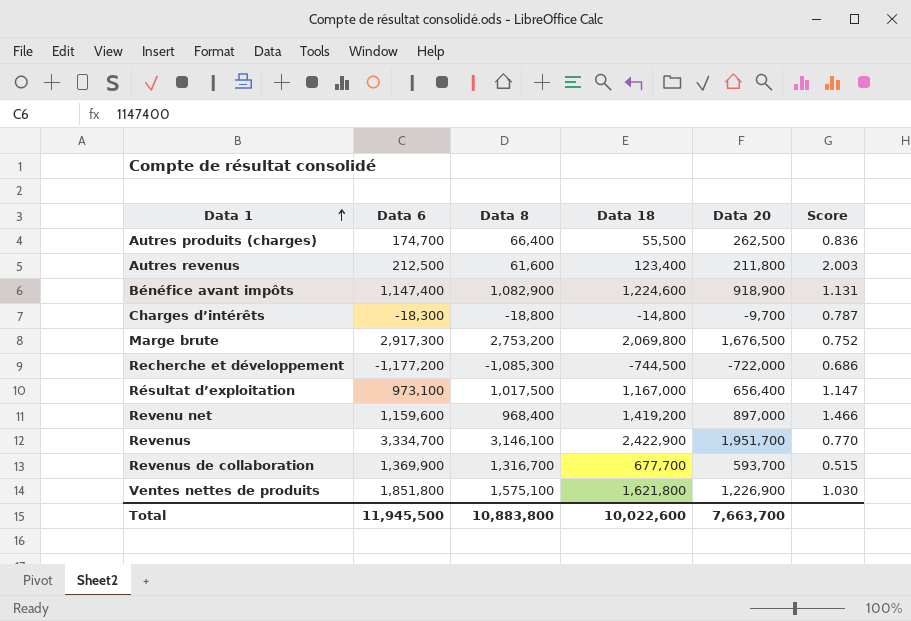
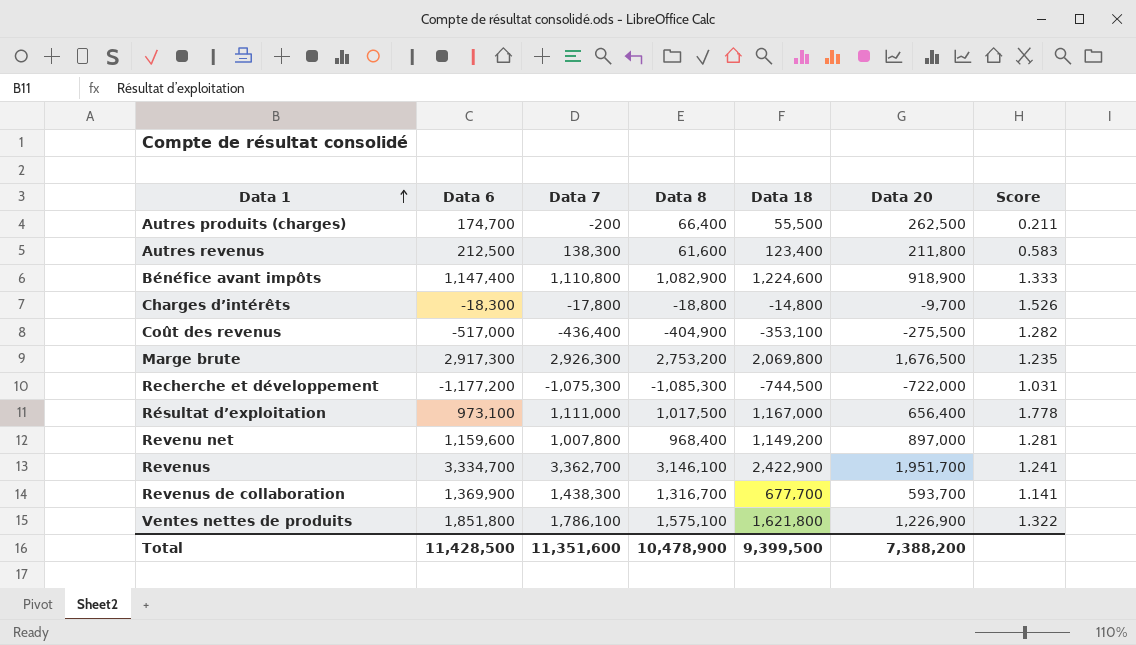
column Data 7 | position: none -> 3
column Score | formula: [Data 18] / [Data 8] -> [Data 18] / [Data 20]
row Coût des revenus: none -> -517,000 | -436,400 | -404,900 | -353,100 | -275,500 | 1.282
Revenu net | Data 18: 1,419,200 -> 1,149,200
Total | Data 6: 11,945,500 -> 11,428,500
Total | Data 8: 10,883,800 -> 10,478,900
Total | Data 18: 10,022,600 -> 9,399,500
Total | Data 20: 7,663,700 -> 7,388,200

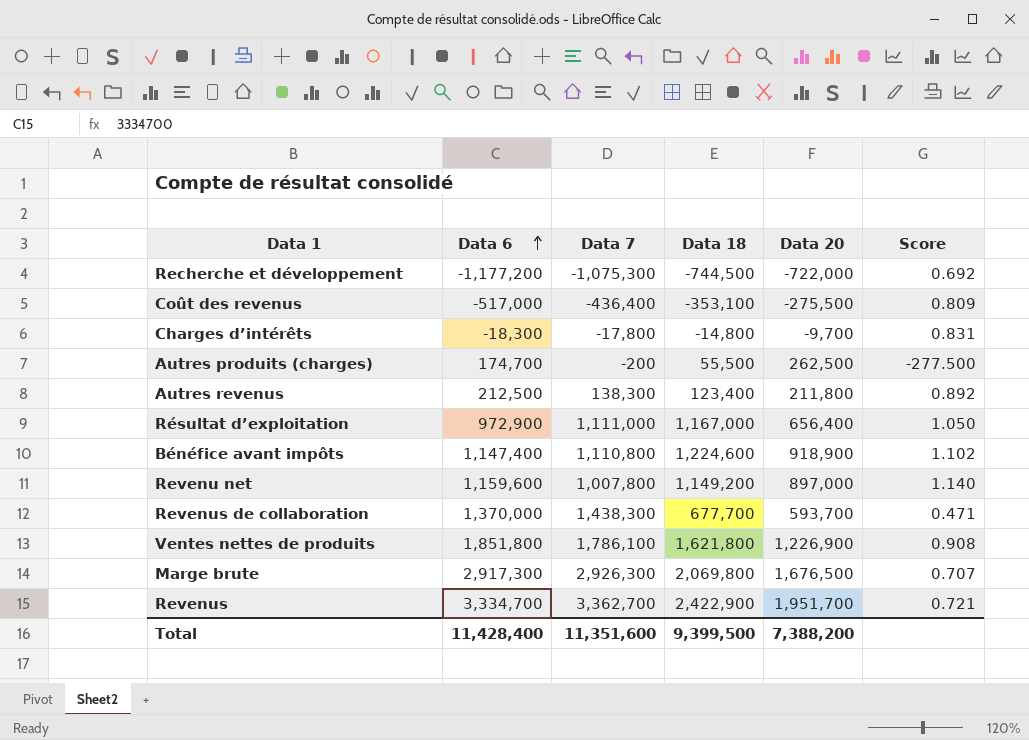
row order: Data 1 ascending -> Data 6 ascending
column Data 8 | position: 4 -> none
column Score | formula: [Data 18] / [Data 20] -> [Data 18] / [Data 7]
Résultat d’exploitation | Data 6: 973,100 -> 972,900
Revenus de collaboration | Data 6: 1,369,900 -> 1,370,000
Total | Data 6: 11,428,500 -> 11,428,400

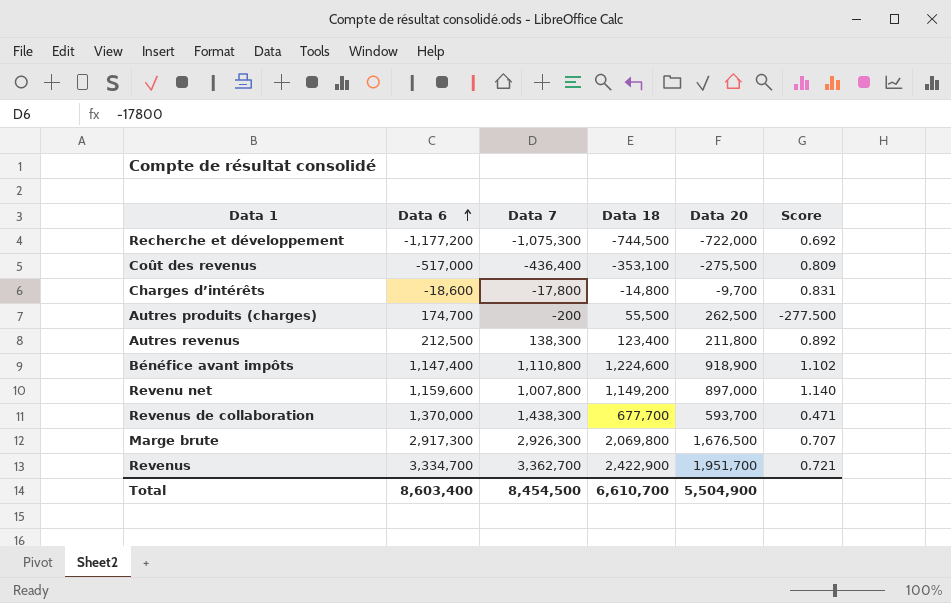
row Résultat d’exploitation: 972,900 | 1,111,000 | 1,167,000 | 656,400 | 1.050 -> none
row Ventes nettes de produits: 1,851,800 | 1,786,100 | 1,621,800 | 1,226,900 | 0.908 -> none
Charges d’intérêts | Data 6: -18,300 -> -18,600
Total | Data 6: 11,428,400 -> 8,603,400
Total | Data 7: 11,351,600 -> 8,454,500
Total | Data 18: 9,399,500 -> 6,610,700
Total | Data 20: 7,388,200 -> 5,504,900

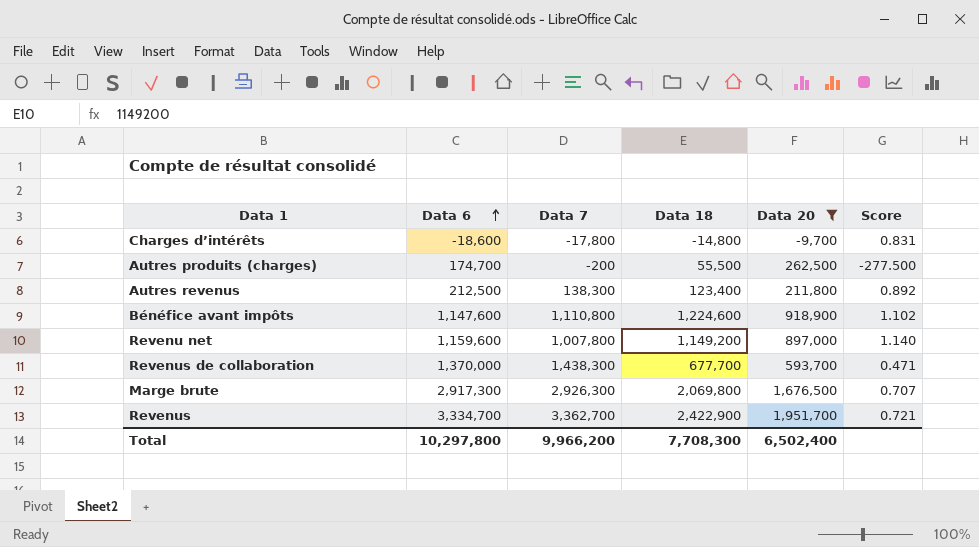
filter: none -> Data 20 >= -9,700
Bénéfice avant impôts | Data 6: 1,147,400 -> 1,147,600
Total | Data 6: 8,603,400 -> 10,297,800
Total | Data 7: 8,454,500 -> 9,966,200
Total | Data 18: 6,610,700 -> 7,708,300
Total | Data 20: 5,504,900 -> 6,502,400

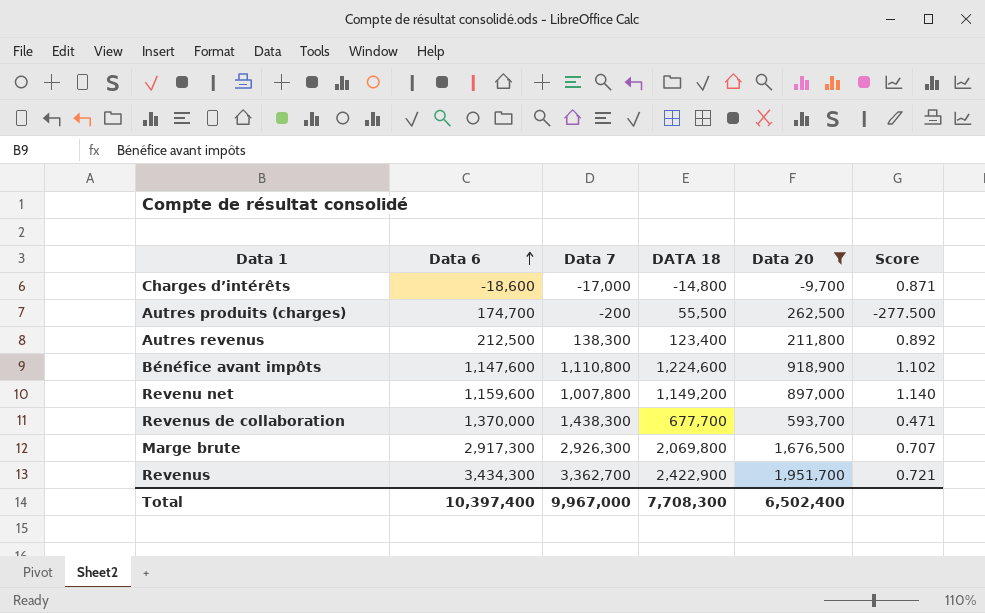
column name: Data 18 -> DATA 18
Charges d’intérêts | Data 7: -17,800 -> -17,000
Charges d’intérêts | Score: 0.831 -> 0.871
Revenus | Data 6: 3,334,700 -> 3,434,300
Total | Data 6: 10,297,800 -> 10,397,400
Total | Data 7: 9,966,200 -> 9,967,000

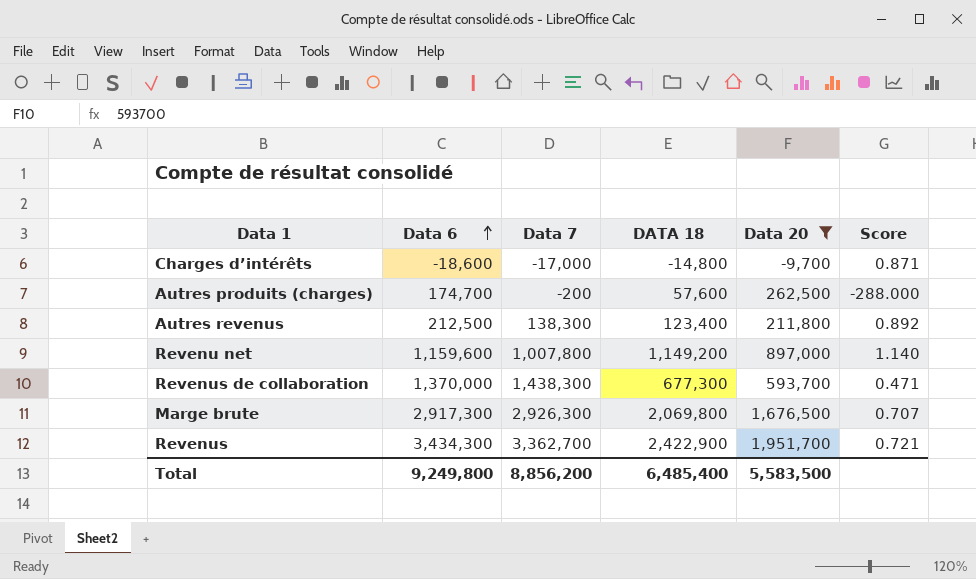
row Bénéfice avant impôts: 1,147,600 | 1,110,800 | 1,224,600 | 918,900 | 1.102 -> none
Autres produits (charges) | DATA 18: 55,500 -> 57,600
Autres produits (charges) | Score: -277.500 -> -288.000
Revenus de collaboration | DATA 18: 677,700 -> 677,300
Total | Data 6: 10,397,400 -> 9,249,800
Total | Data 7: 9,967,000 -> 8,856,200
Total | DATA 18: 7,708,300 -> 6,485,400
Total | Data 20: 6,502,400 -> 5,583,500

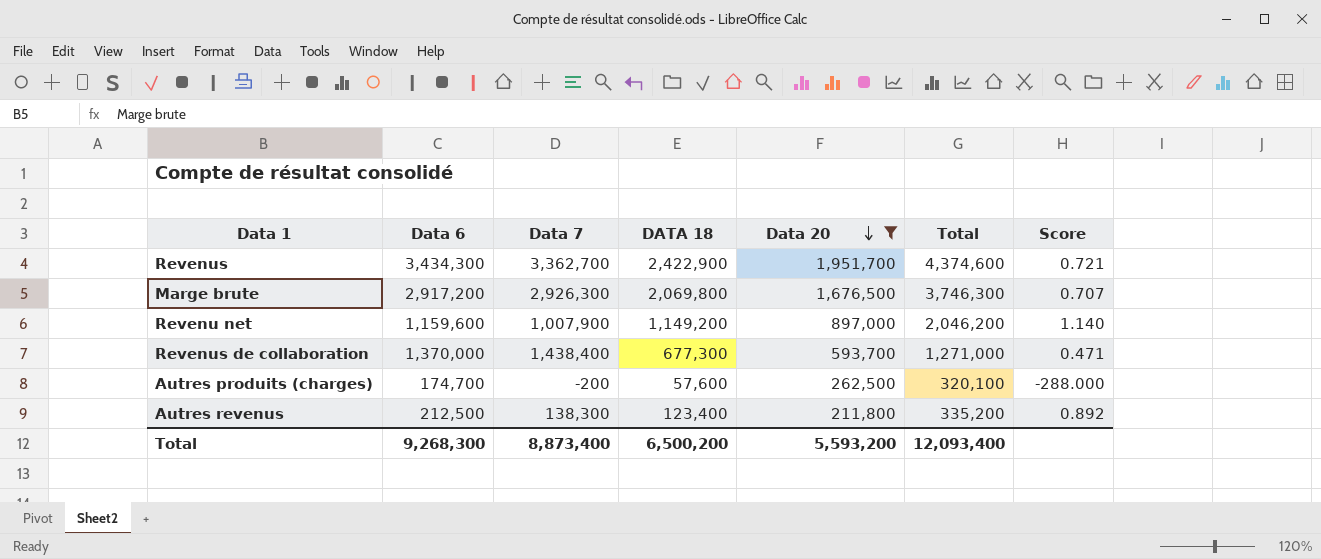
row order: Data 6 ascending -> Data 20 descending
column Total | formula: none -> [DATA 18] + [Data 20]
row Charges d’intérêts: -18,600 | -17,000 | -14,800 | -9,700 | 0.871 -> none
Marge brute | Data 6: 2,917,300 -> 2,917,200
Revenu net | Data 7: 1,007,800 -> 1,007,900
Revenus de collaboration | Data 7: 1,438,300 -> 1,438,400
Total | Data 6: 9,249,800 -> 9,268,300
Total | Data 7: 8,856,200 -> 8,873,400
Total | DATA 18: 6,485,400 -> 6,500,200
Total | Data 20: 5,583,500 -> 5,593,200

